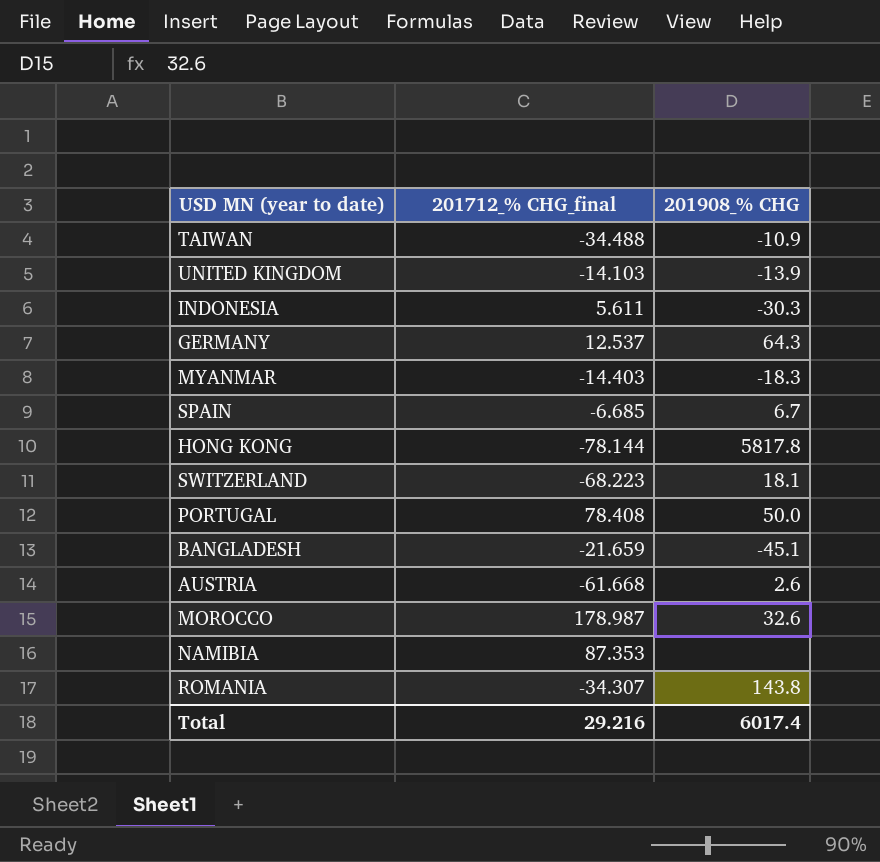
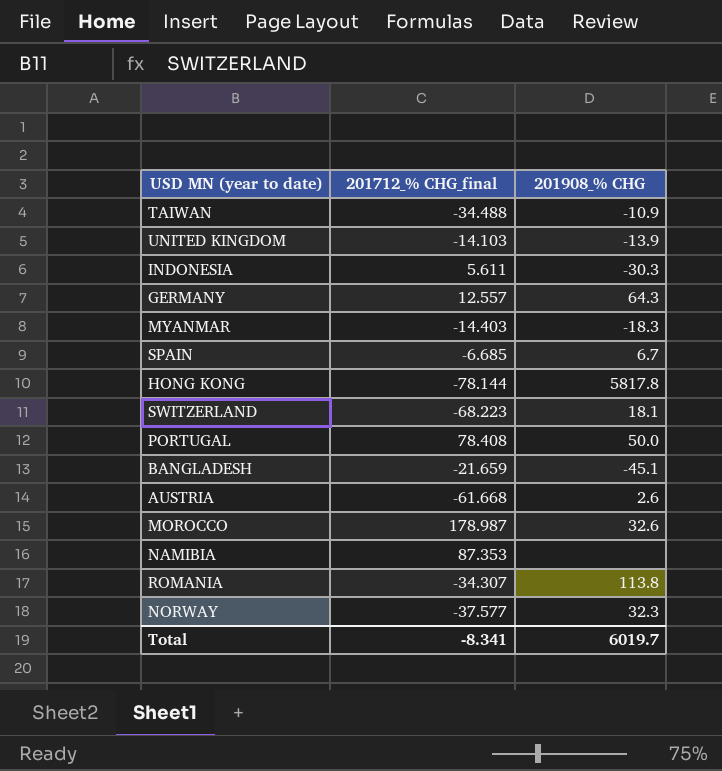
GERMANY | 201712_% CHG_final: 12.537 -> 12.557
ROMANIA | 201908_% CHG: 143.8 -> 113.8
row NORWAY: none -> -37.577 | 32.3
Total | 201712_% CHG_final: 29.216 -> -8.341
Total | 201908_% CHG: 6017.4 -> 6019.7

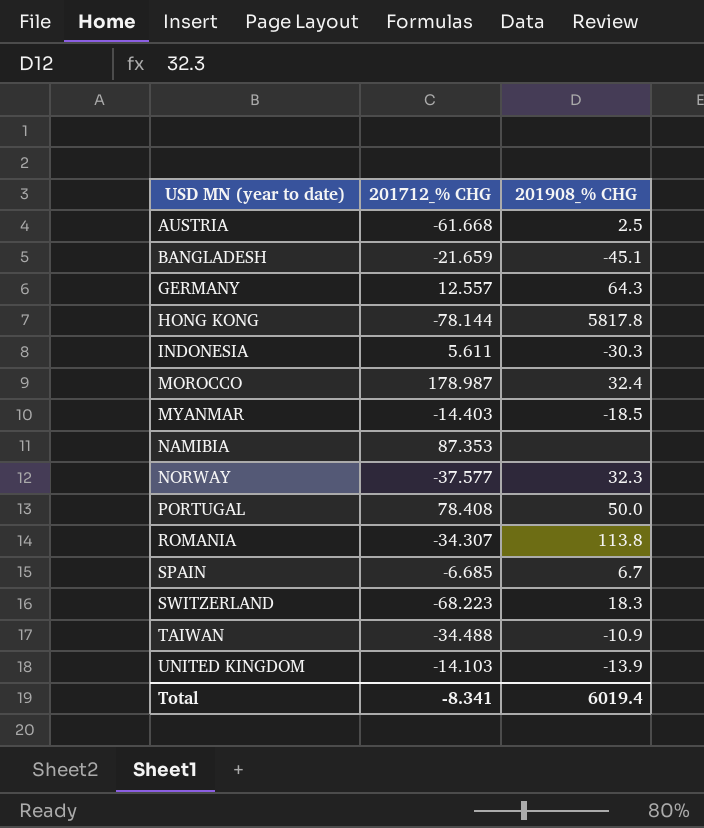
row order: none -> USD MN (year to date) ascending
column name: 201712_% CHG_final -> 201712_% CHG
AUSTRIA | 201908_% CHG: 2.6 -> 2.5
MOROCCO | 201908_% CHG: 32.6 -> 32.4
MYANMAR | 201908_% CHG: -18.3 -> -18.5
SWITZERLAND | 201908_% CHG: 18.1 -> 18.3
Total | 201908_% CHG: 6019.7 -> 6019.4

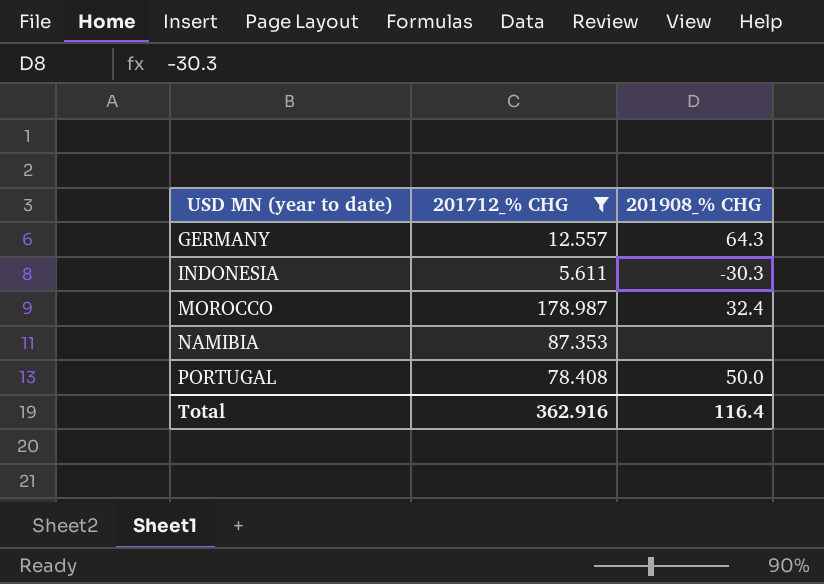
filter: none -> 201712_% CHG >= 5.611
Total | 201712_% CHG: -8.341 -> 362.916
Total | 201908_% CHG: 6019.4 -> 116.4

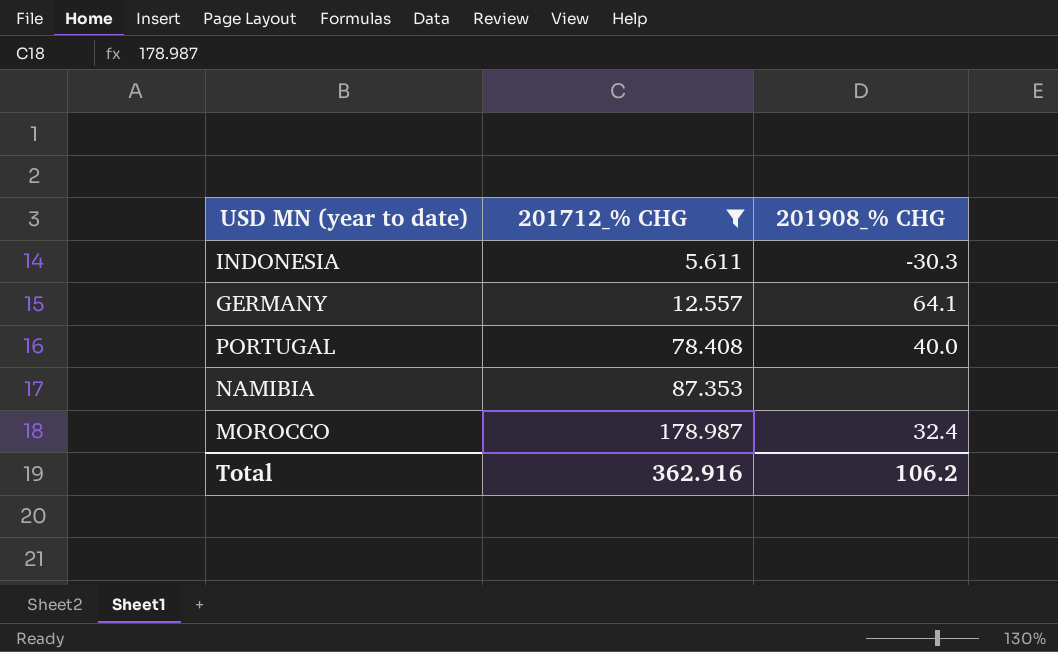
row order: USD MN (year to date) ascending -> 201712_% CHG ascending
GERMANY | 201908_% CHG: 64.3 -> 64.1
PORTUGAL | 201908_% CHG: 50.0 -> 40.0
Total | 201908_% CHG: 116.4 -> 106.2

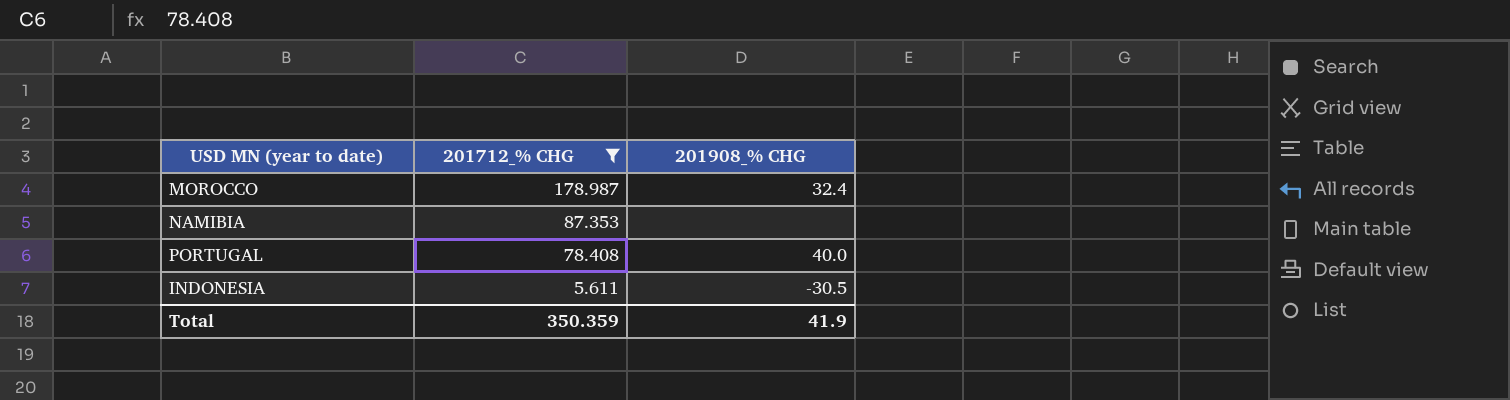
row order: 201712_% CHG ascending -> 201712_% CHG descending
row GERMANY: 12.557 | 64.1 -> none
INDONESIA | 201908_% CHG: -30.3 -> -30.5
Total | 201712_% CHG: 362.916 -> 350.359
Total | 201908_% CHG: 106.2 -> 41.9

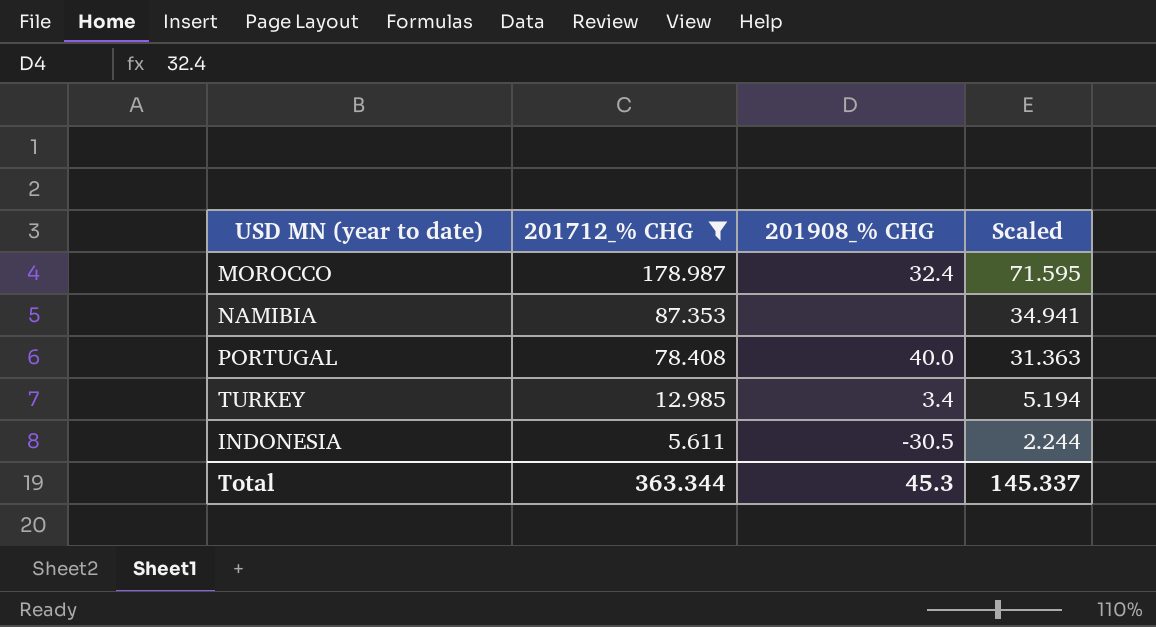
column Scaled | formula: none -> [201712_% CHG] * 0.4
row TURKEY: none -> 12.985 | 3.4 | 5.194
Total | 201712_% CHG: 350.359 -> 363.344
Total | 201908_% CHG: 41.9 -> 45.3

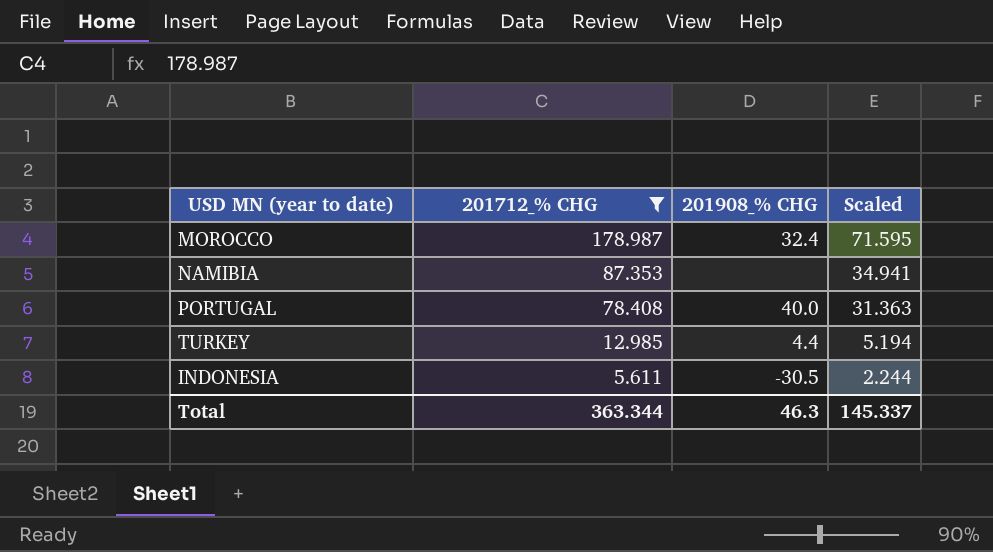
TURKEY | 201908_% CHG: 3.4 -> 4.4
Total | 201908_% CHG: 45.3 -> 46.3

